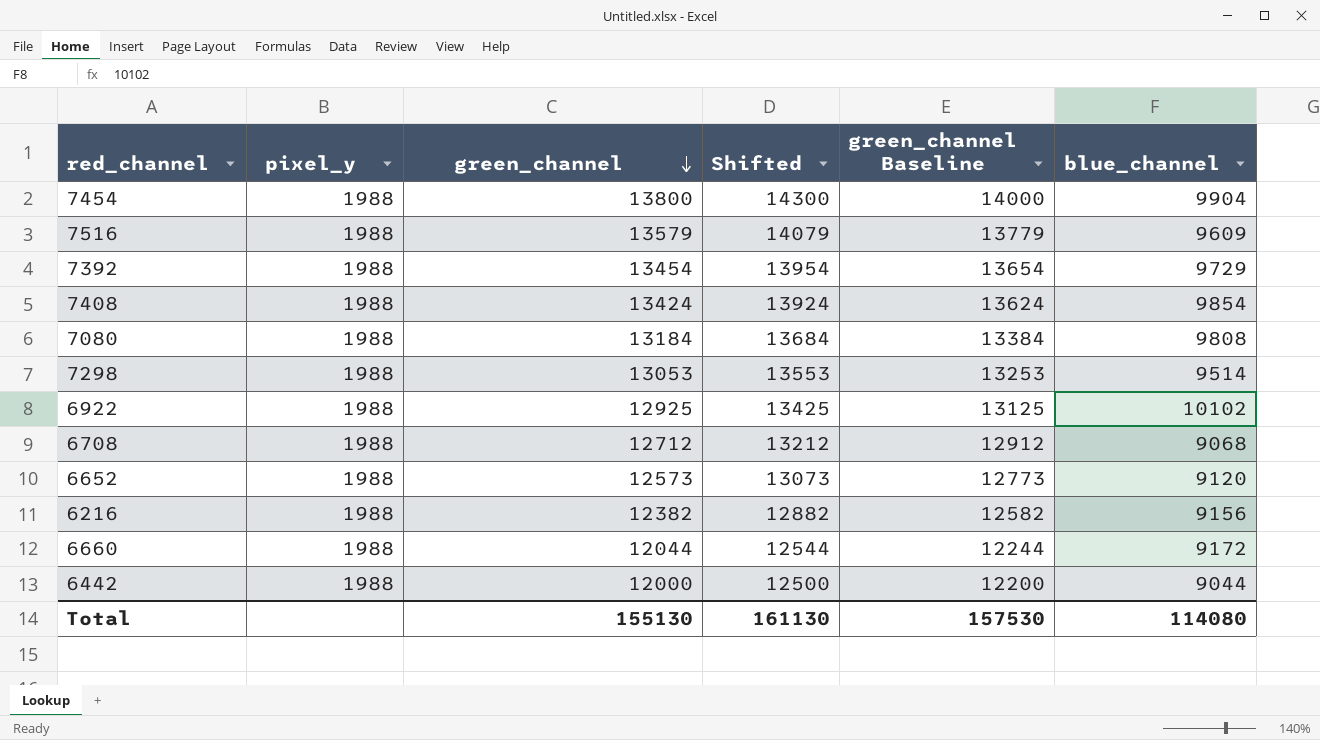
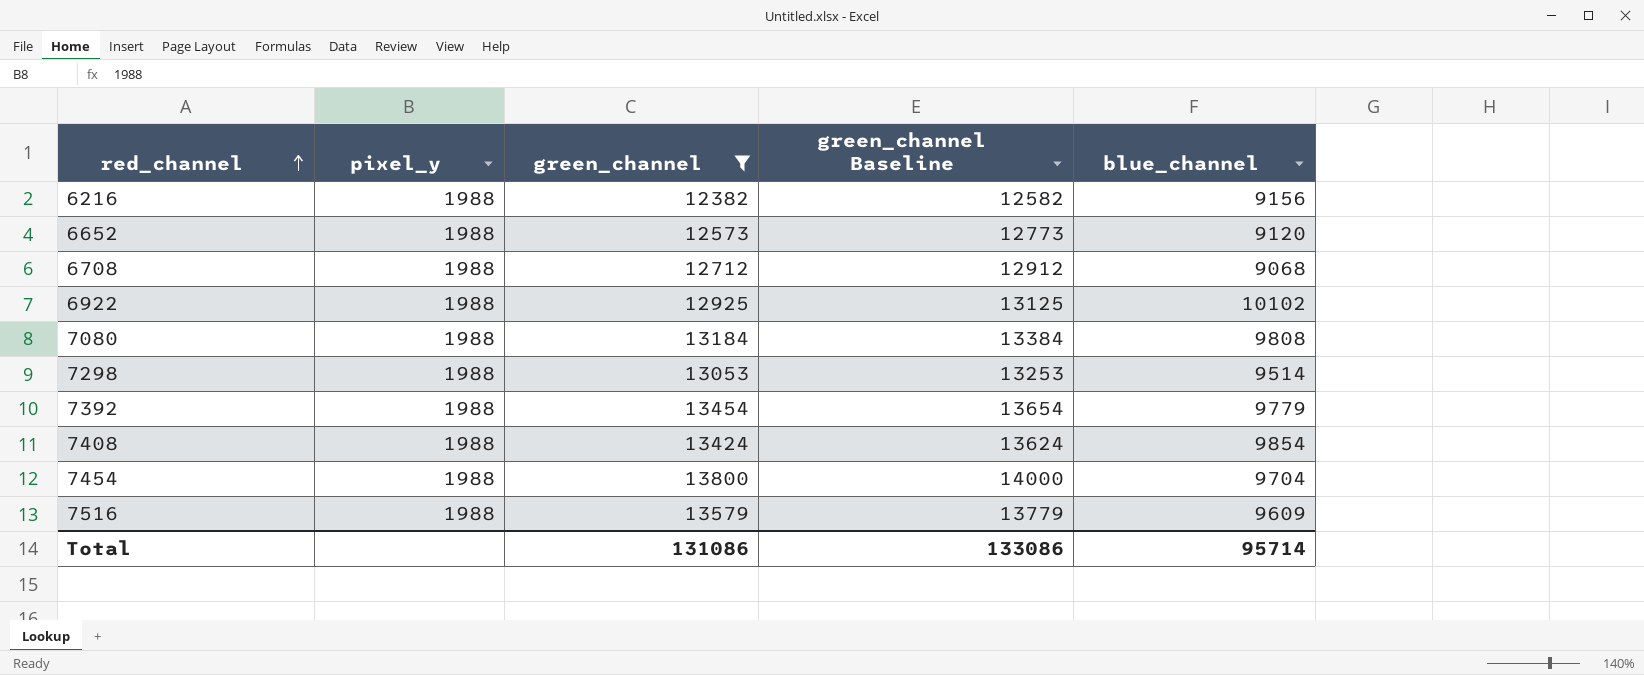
filter: none -> green_channel >= 12382
row order: green_channel descending -> red_channel ascending
column Shifted | formula: [green_channel] + 500 -> none
7392 | blue_channel: 9729 -> 9779
7454 | blue_channel: 9904 -> 9704
Total | green_channel: 155130 -> 131086
Total | green_channel Baseline: 157530 -> 133086
Total | blue_channel: 114080 -> 95714

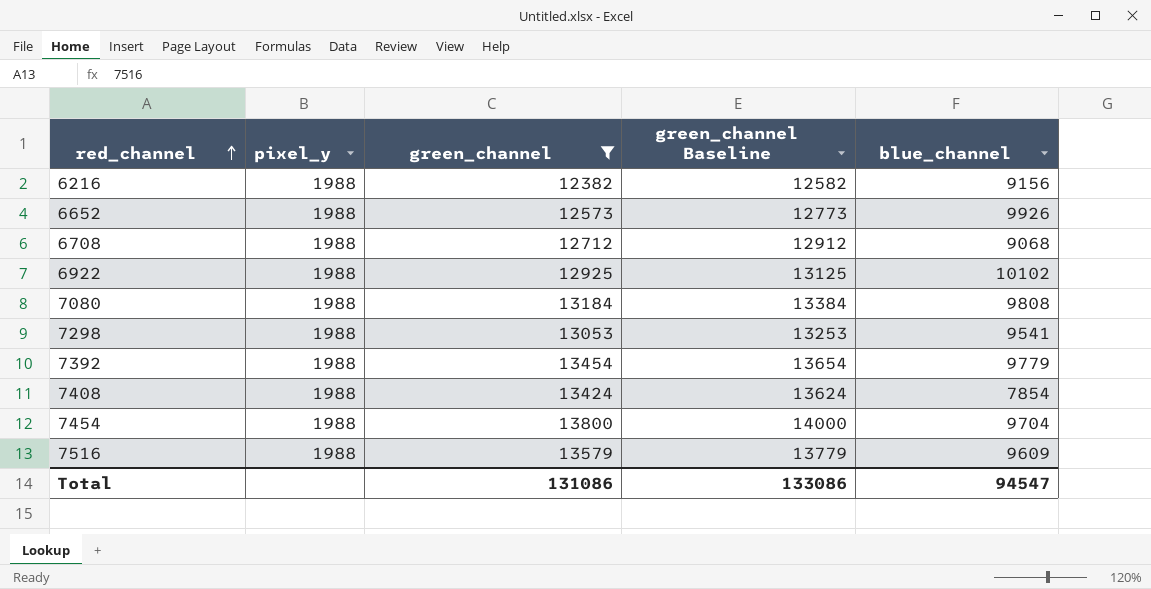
6652 | blue_channel: 9120 -> 9926
7298 | blue_channel: 9514 -> 9541
7408 | blue_channel: 9854 -> 7854
Total | blue_channel: 95714 -> 94547

